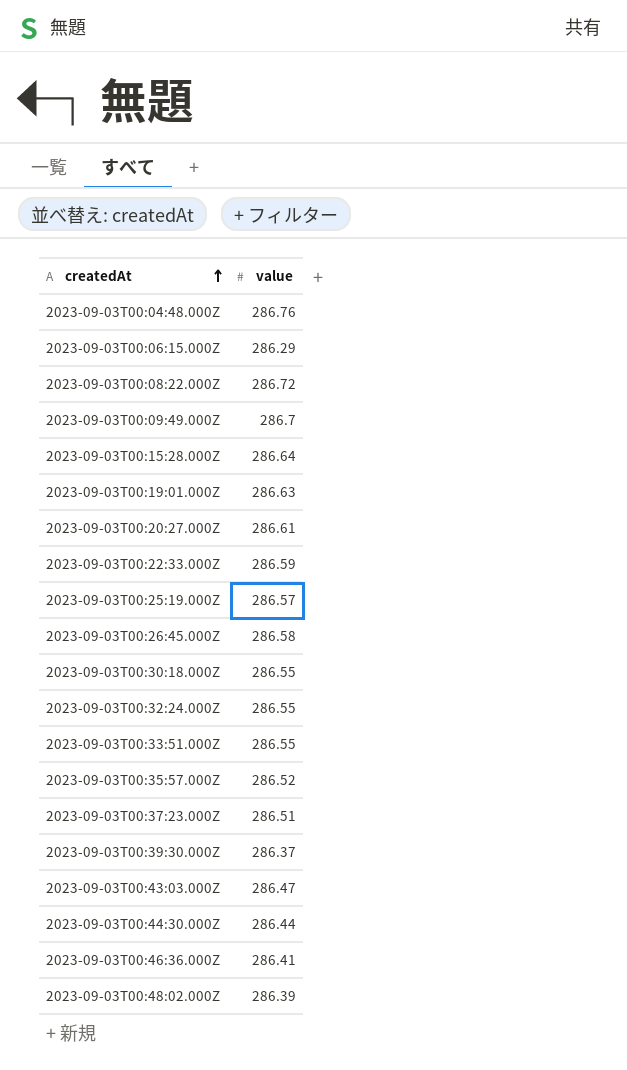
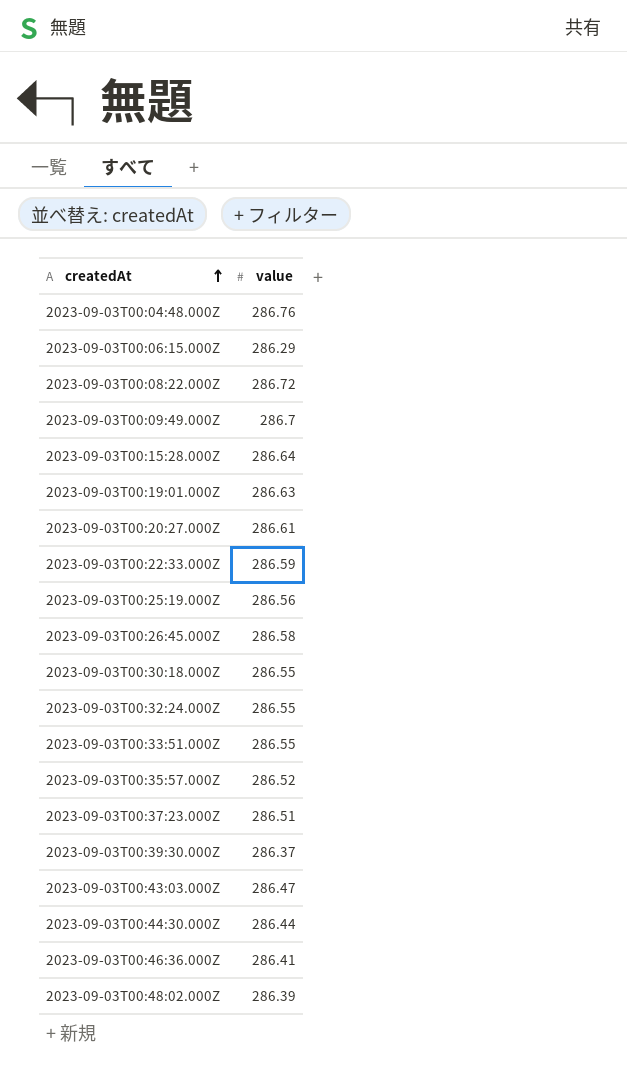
2023-09-03T00:25:19.000Z | value: 286.57 -> 286.56

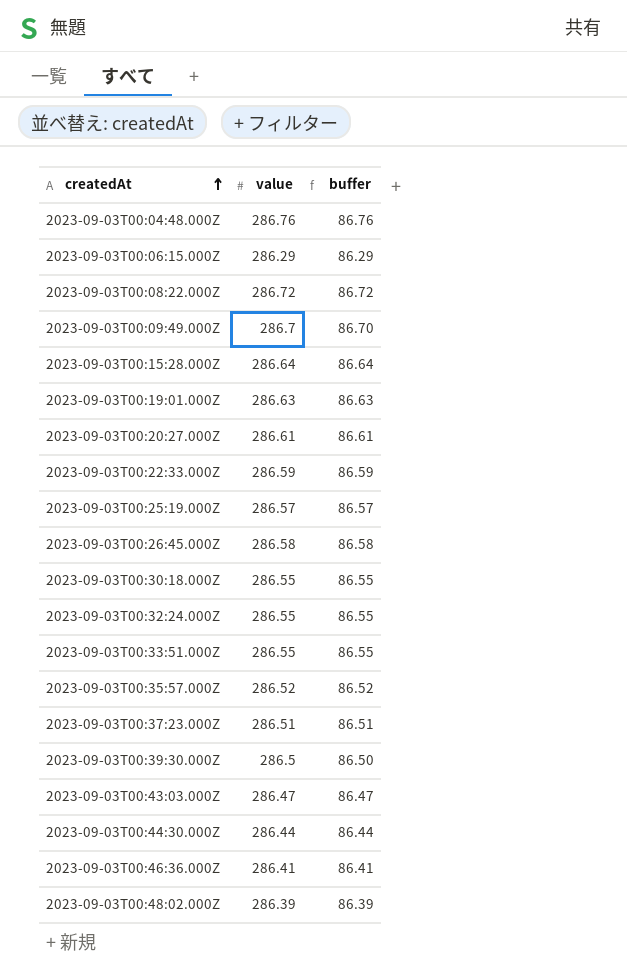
column buffer | formula: none -> [value] - 200
2023-09-03T00:25:19.000Z | value: 286.56 -> 286.57
2023-09-03T00:39:30.000Z | value: 286.37 -> 286.5

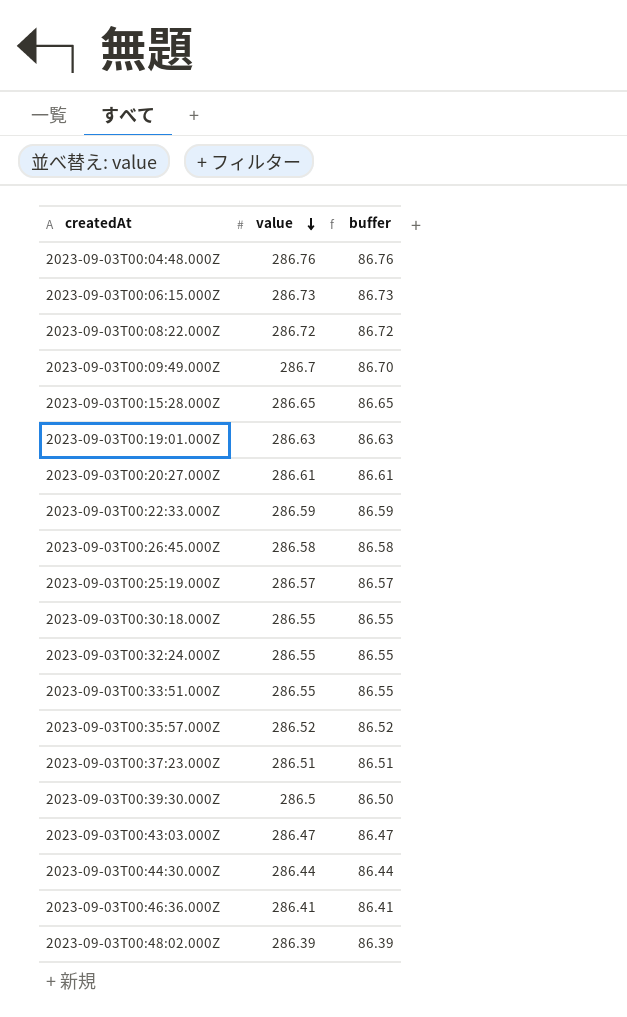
row order: createdAt ascending -> value descending
2023-09-03T00:06:15.000Z | value: 286.29 -> 286.73
2023-09-03T00:06:15.000Z | buffer: 86.29 -> 86.73
2023-09-03T00:15:28.000Z | value: 286.64 -> 286.65
2023-09-03T00:15:28.000Z | buffer: 86.64 -> 86.65

